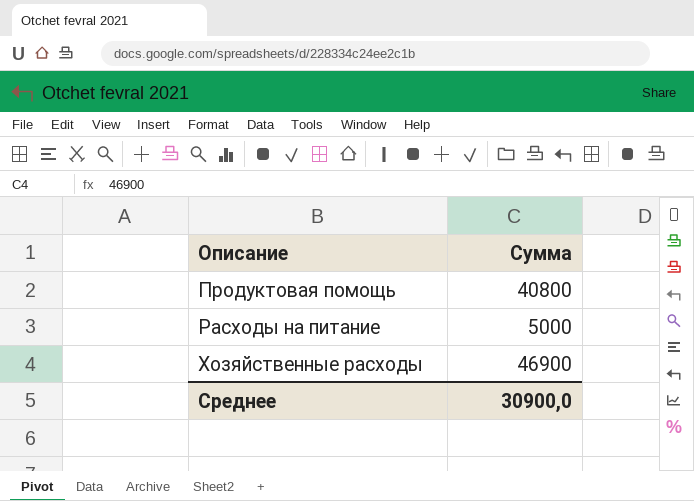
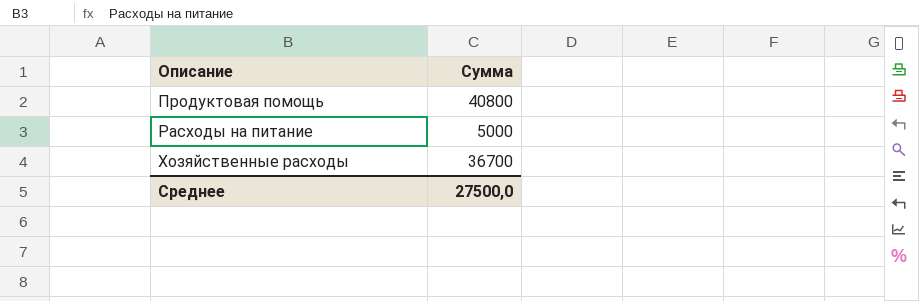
Хозяйственные расходы | Сумма: 46900 -> 36700
Среднее | Сумма: 30900,0 -> 27500,0

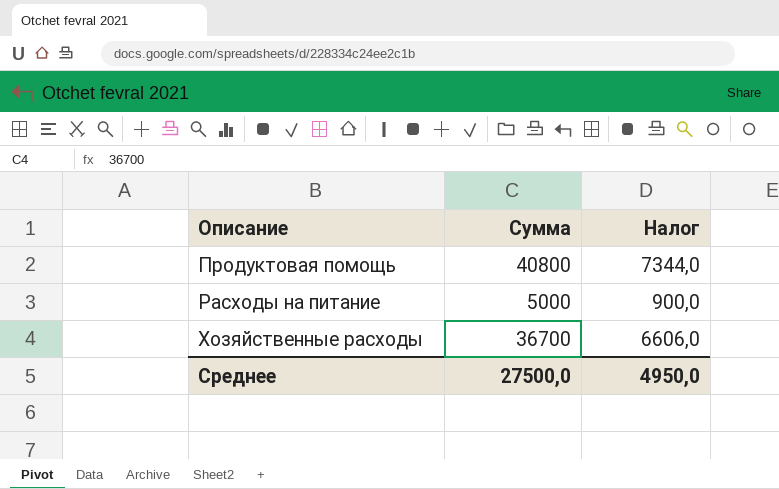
column Налог | formula: none -> [Сумма] * 0,18

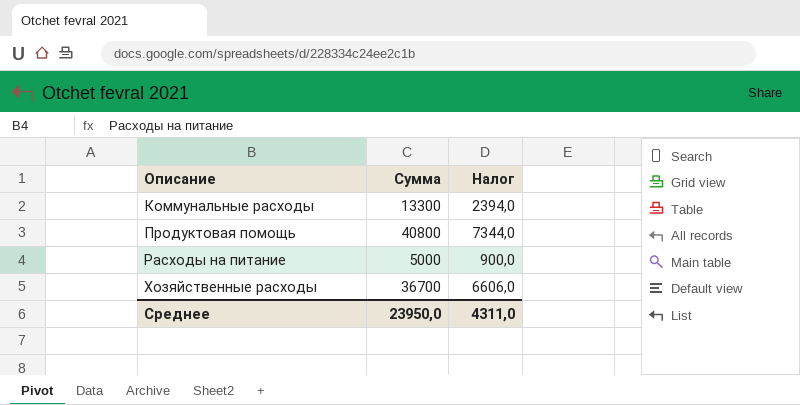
row Коммунальные расходы: none -> 13300 | 2394,0
Среднее | Сумма: 27500,0 -> 23950,0
Среднее | Налог: 4950,0 -> 4311,0

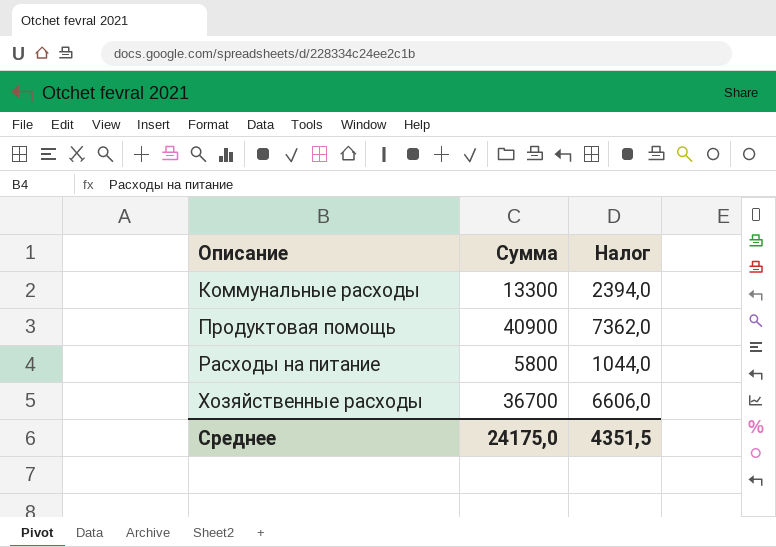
Продуктовая помощь | Сумма: 40800 -> 40900
Продуктовая помощь | Налог: 7344,0 -> 7362,0
Расходы на питание | Сумма: 5000 -> 5800
Расходы на питание | Налог: 900,0 -> 1044,0
Среднее | Сумма: 23950,0 -> 24175,0
Среднее | Налог: 4311,0 -> 4351,5

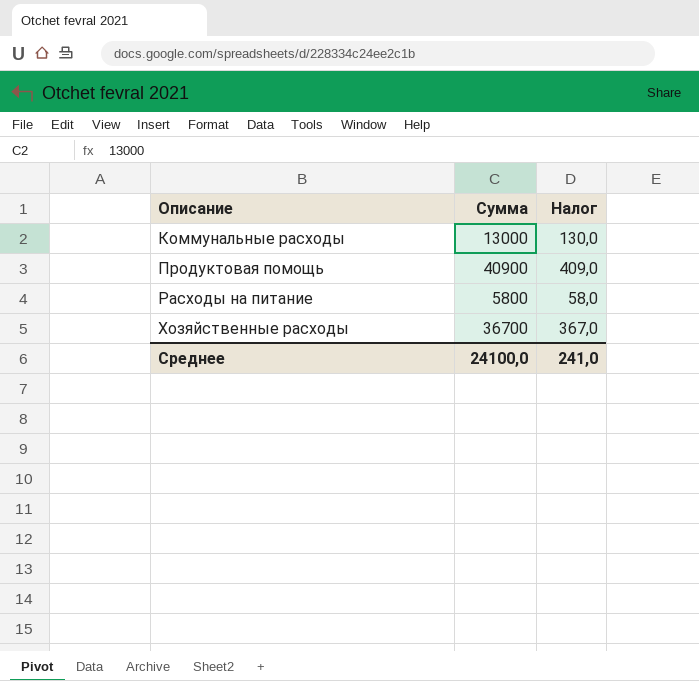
column Налог | formula: [Сумма] * 0,18 -> [Сумма] * 0,01
Коммунальные расходы | Сумма: 13300 -> 13000
Среднее | Сумма: 24175,0 -> 24100,0
Среднее | Налог: 4351,5 -> 241,0

